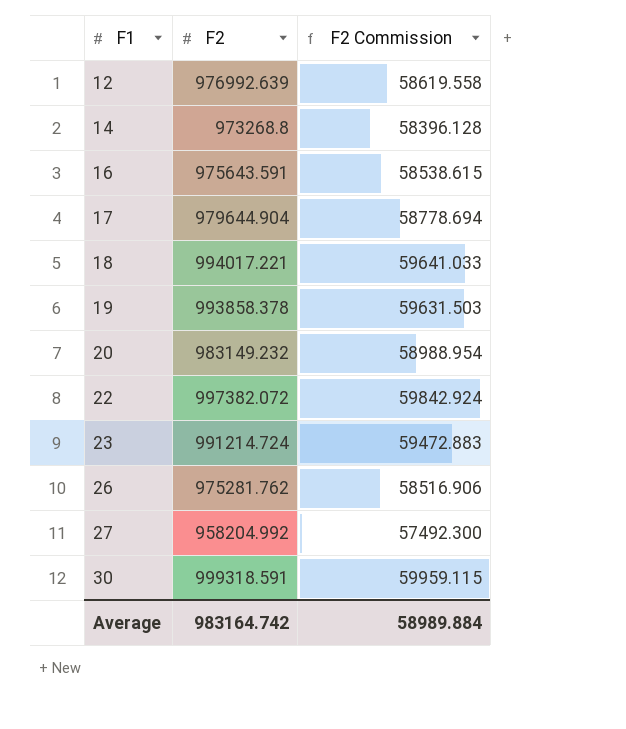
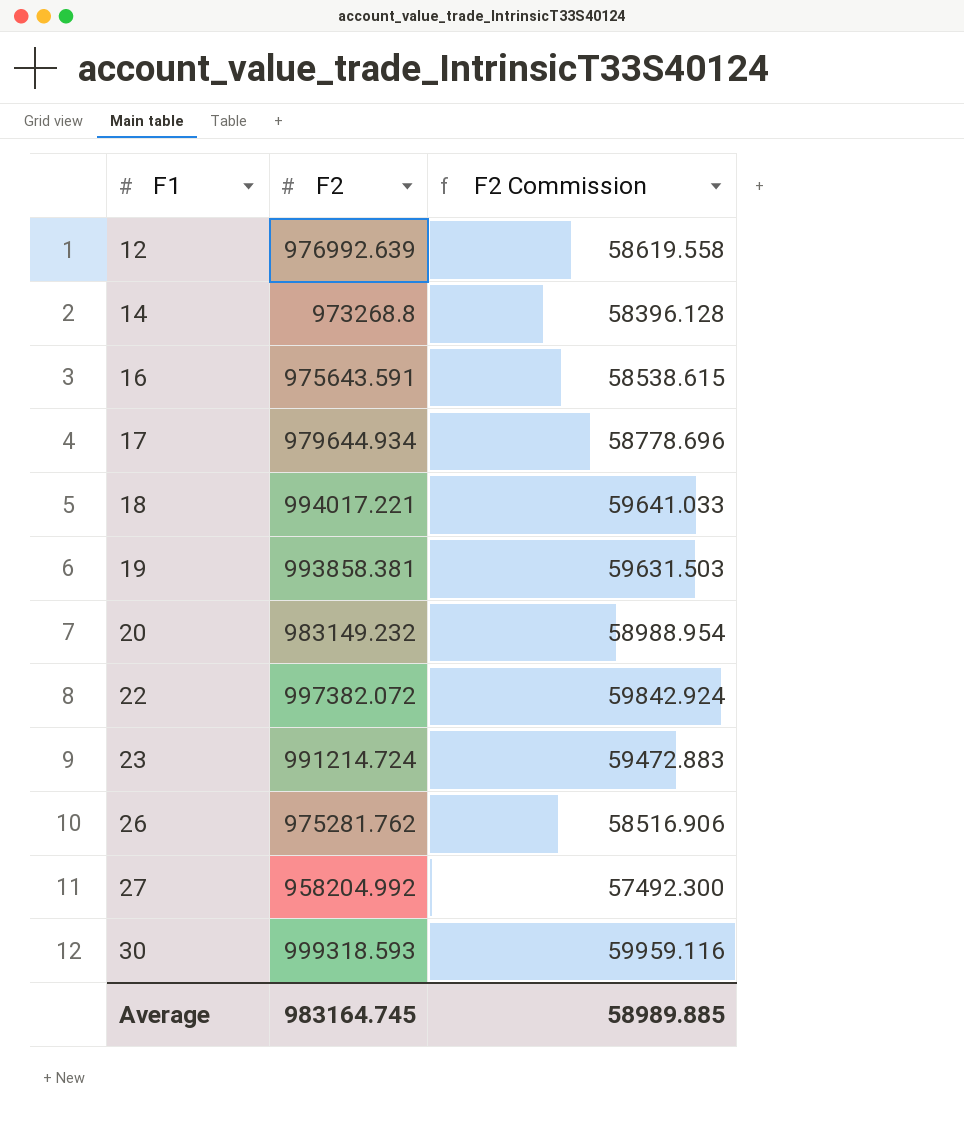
17 | F2: 979644.904 -> 979644.934
17 | F2 Commission: 58778.694 -> 58778.696
19 | F2: 993858.378 -> 993858.381
30 | F2: 999318.591 -> 999318.593
30 | F2 Commission: 59959.115 -> 59959.116
Average | F2: 983164.742 -> 983164.745
Average | F2 Commission: 58989.884 -> 58989.885

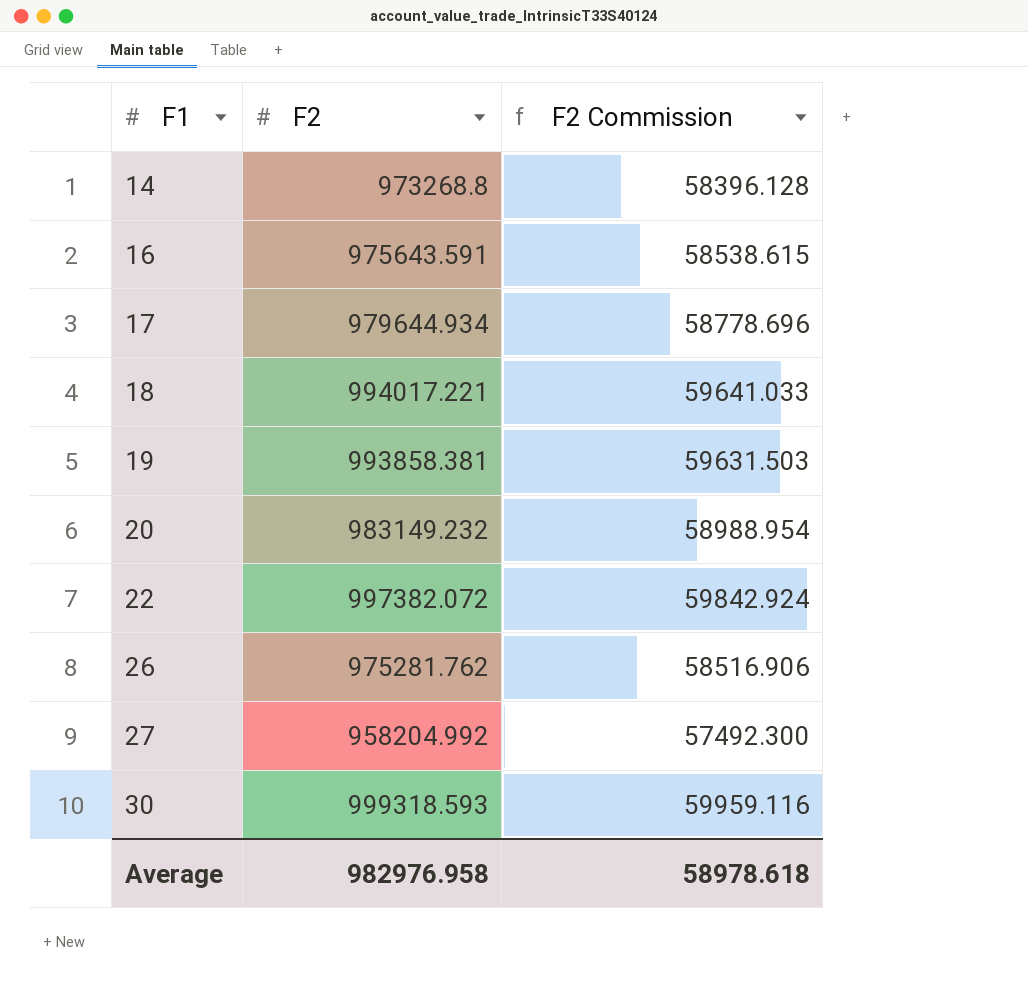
row 12: 976992.639 | 58619.558 -> none
row 23: 991214.724 | 59472.883 -> none
Average | F2: 983164.745 -> 982976.958
Average | F2 Commission: 58989.885 -> 58978.618

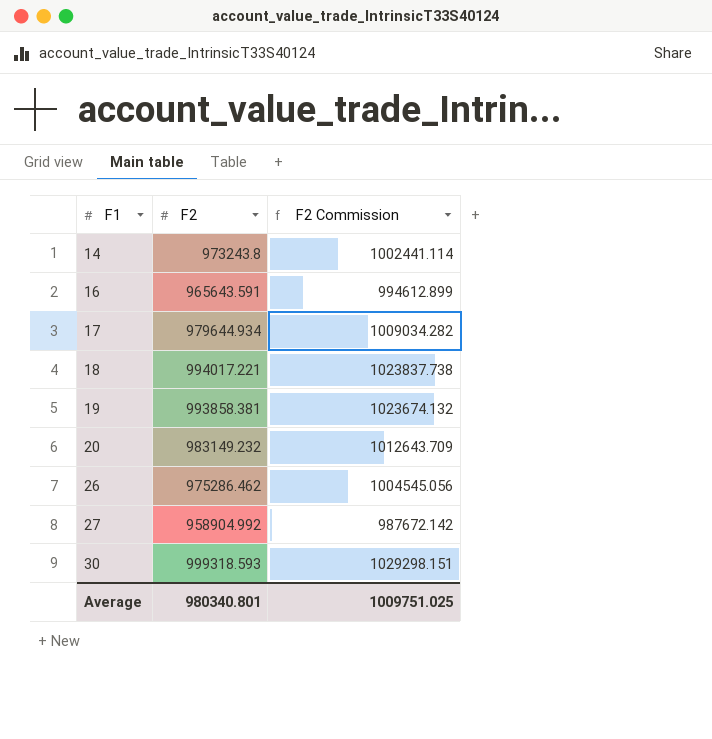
column F2 Commission | formula: [F2] * 0.06 -> [F2] * 1.03
row 22: 997382.072 | 59842.924 -> none
14 | F2: 973268.8 -> 973243.8
16 | F2: 975643.591 -> 965643.591
26 | F2: 975281.762 -> 975286.462
27 | F2: 958204.992 -> 958904.992
Average | F2: 982976.958 -> 980340.801
Average | F2 Commission: 58978.618 -> 1009751.025

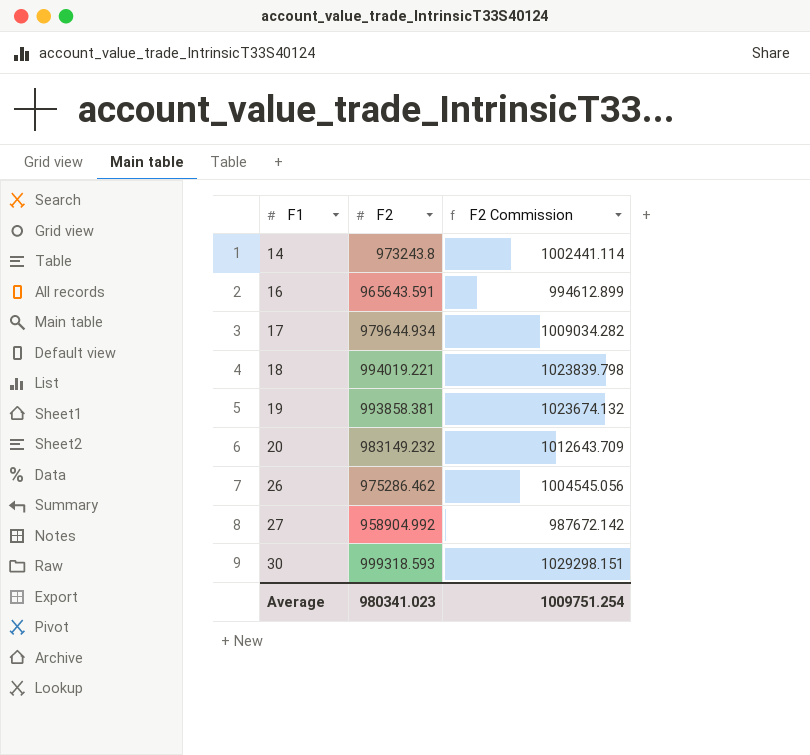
18 | F2: 994017.221 -> 994019.221
18 | F2 Commission: 1023837.738 -> 1023839.798
Average | F2: 980340.801 -> 980341.023
Average | F2 Commission: 1009751.025 -> 1009751.254

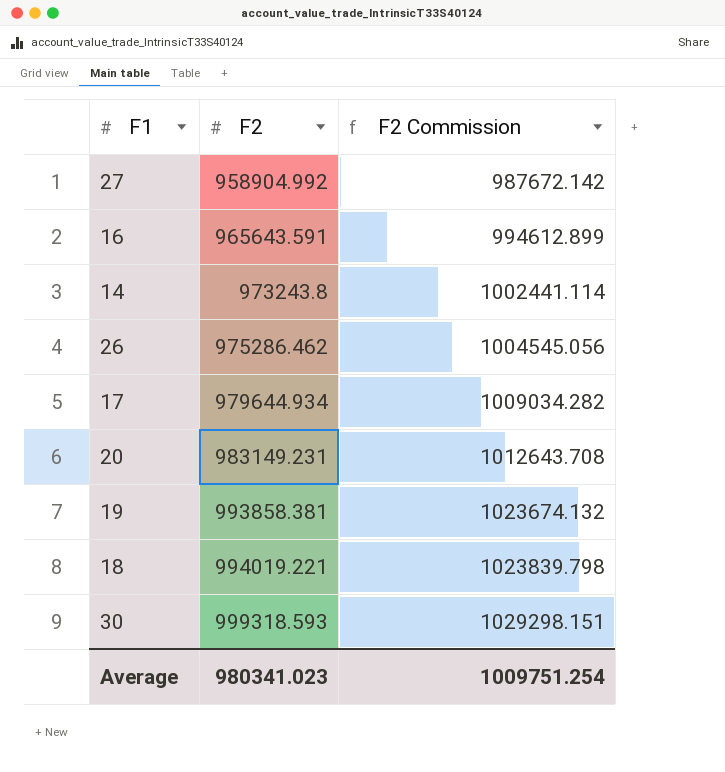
row order: F1 ascending -> F2 ascending
20 | F2: 983149.232 -> 983149.231
20 | F2 Commission: 1012643.709 -> 1012643.708

